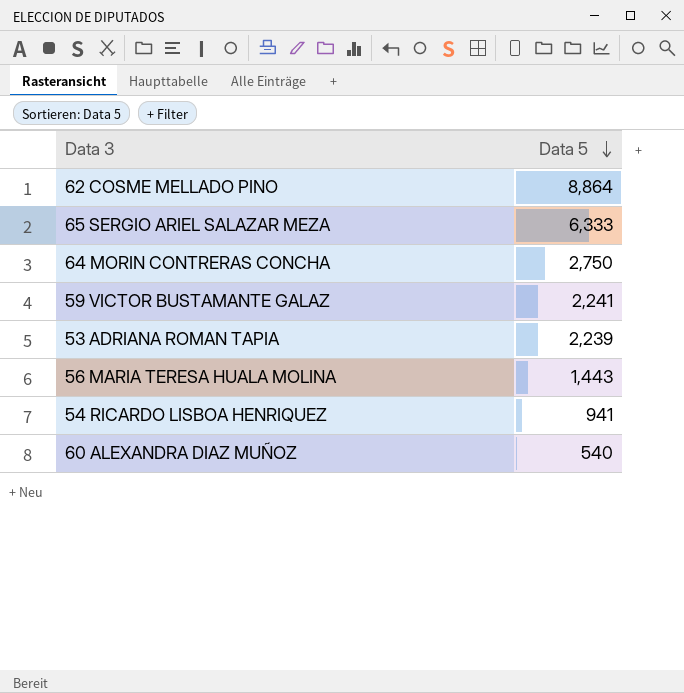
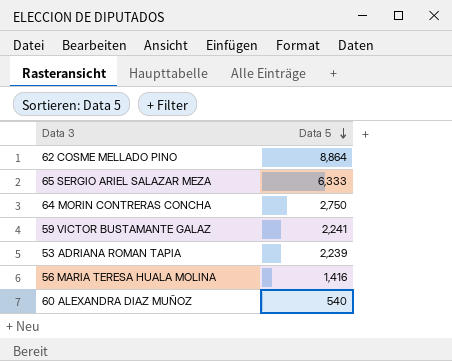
row 54 RICARDO LISBOA HENRIQUEZ: 941 -> none
56 MARIA TERESA HUALA MOLINA | Data 5: 1,443 -> 1,416

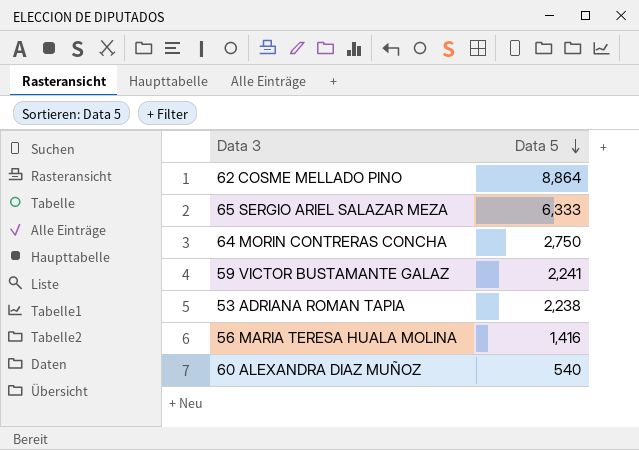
53 ADRIANA ROMAN TAPIA | Data 5: 2,239 -> 2,238

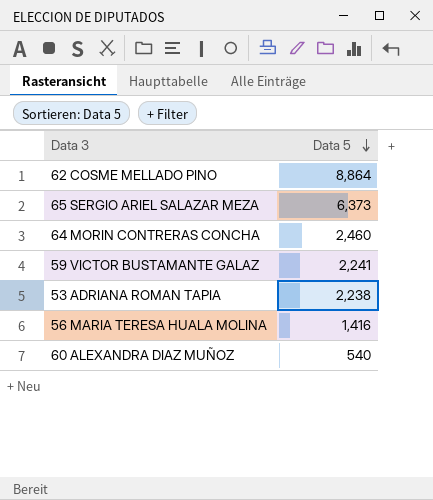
65 SERGIO ARIEL SALAZAR MEZA | Data 5: 6,333 -> 6,373
64 MORIN CONTRERAS CONCHA | Data 5: 2,750 -> 2,460

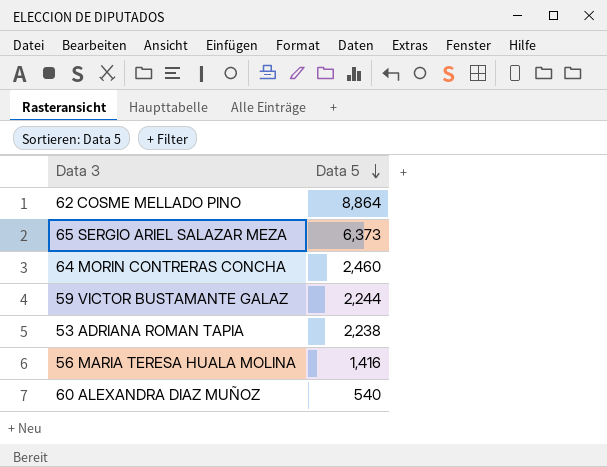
59 VICTOR BUSTAMANTE GALAZ | Data 5: 2,241 -> 2,244

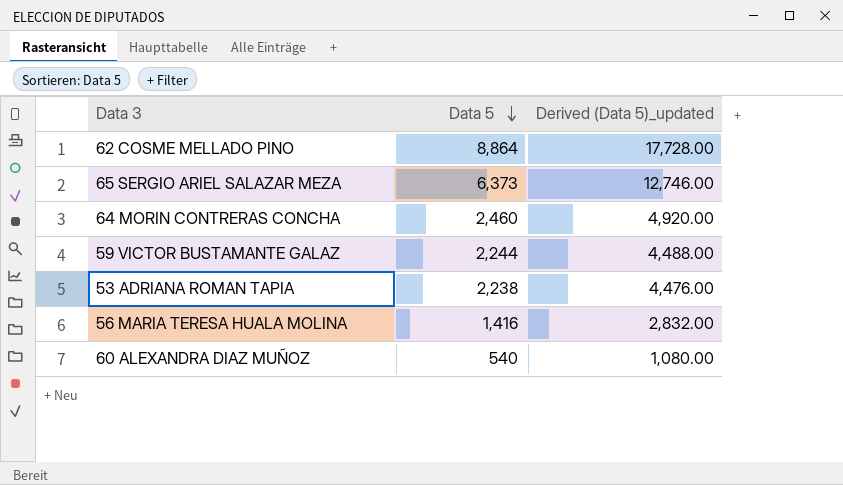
column Derived (Data 5)_updated | formula: none -> [Data 5] * 2

